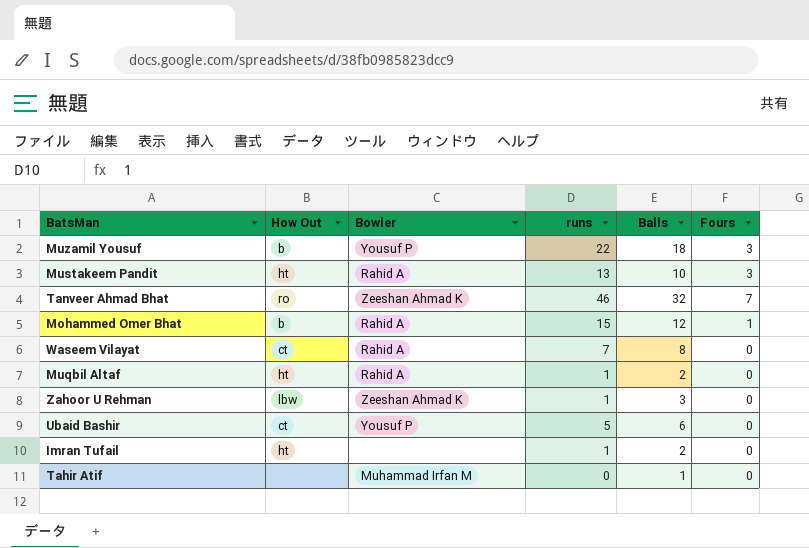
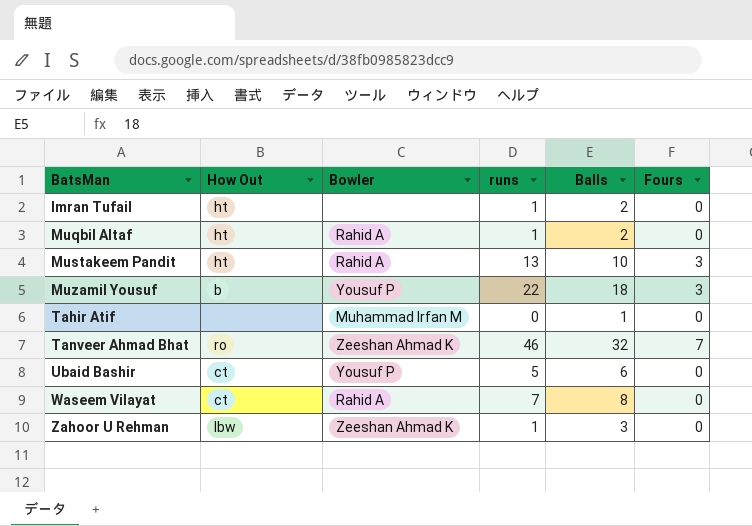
row order: none -> BatsMan ascending
row Mohammed Omer Bhat: b | Rahid A | 15 | 12 | 1 -> none

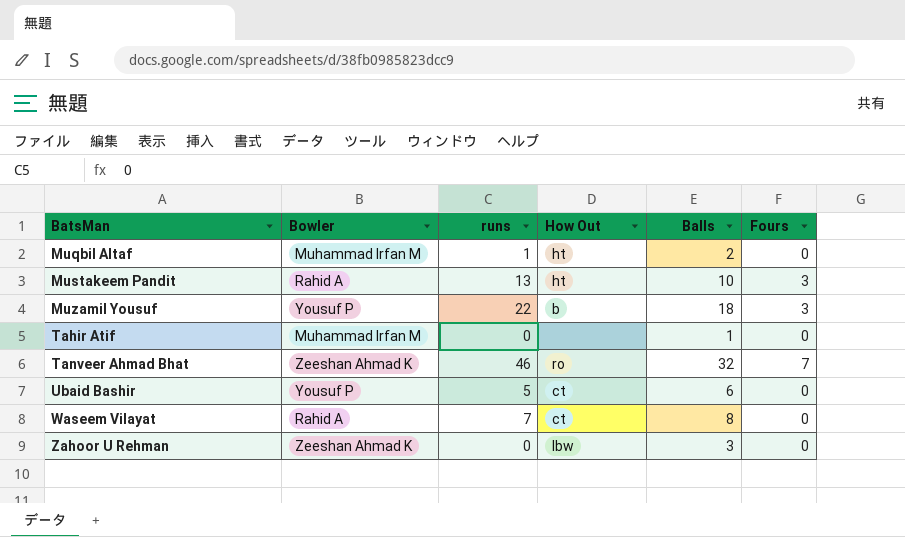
column How Out | position: 2 -> 4
row Imran Tufail: ht | none | 1 | 2 | 0 -> none
Muqbil Altaf | Bowler: Rahid A -> Muhammad Irfan M
Zahoor U Rehman | runs: 1 -> 0

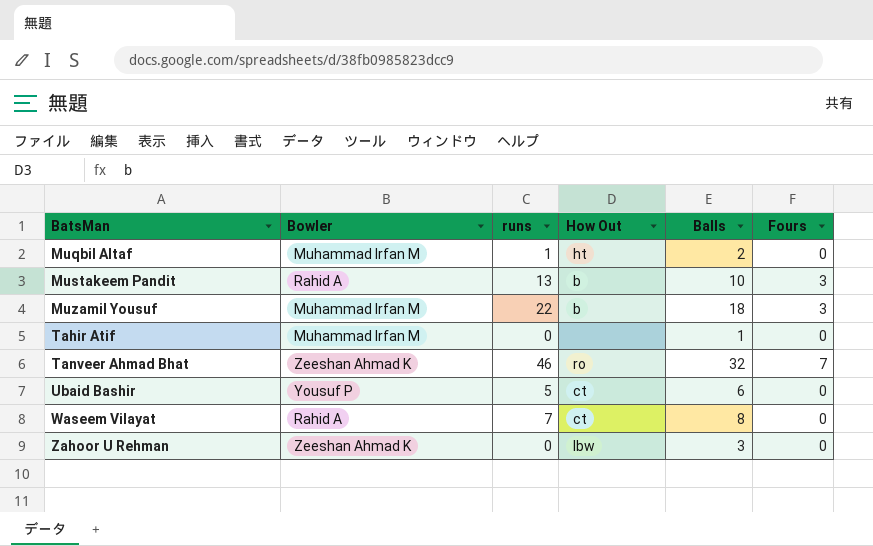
Mustakeem Pandit | How Out: ht -> b
Muzamil Yousuf | Bowler: Yousuf P -> Muhammad Irfan M

